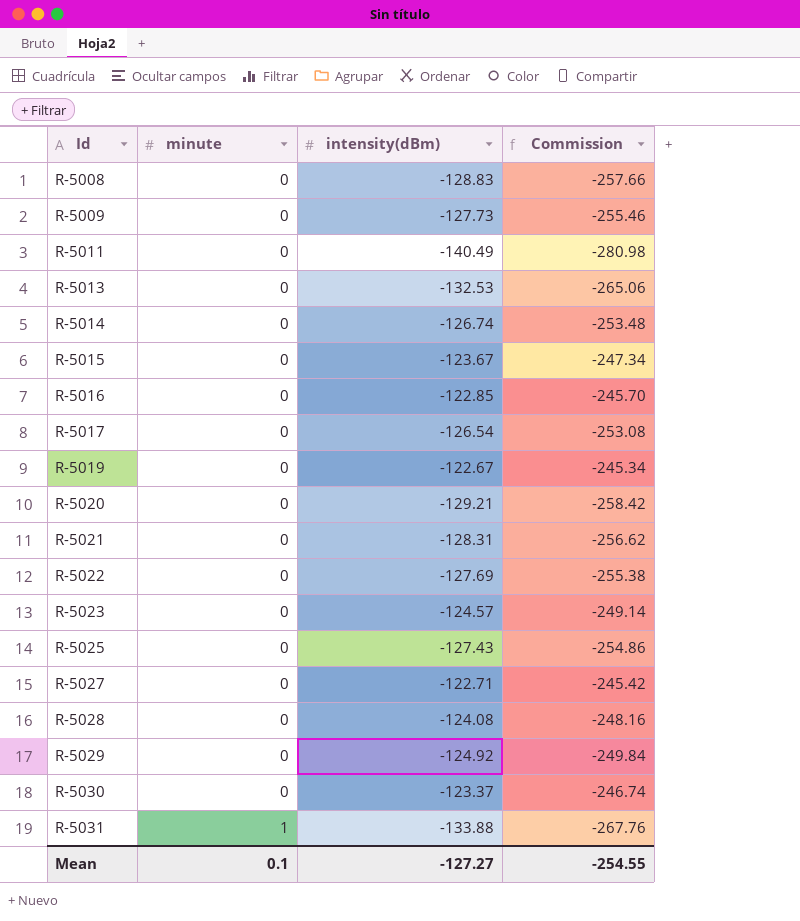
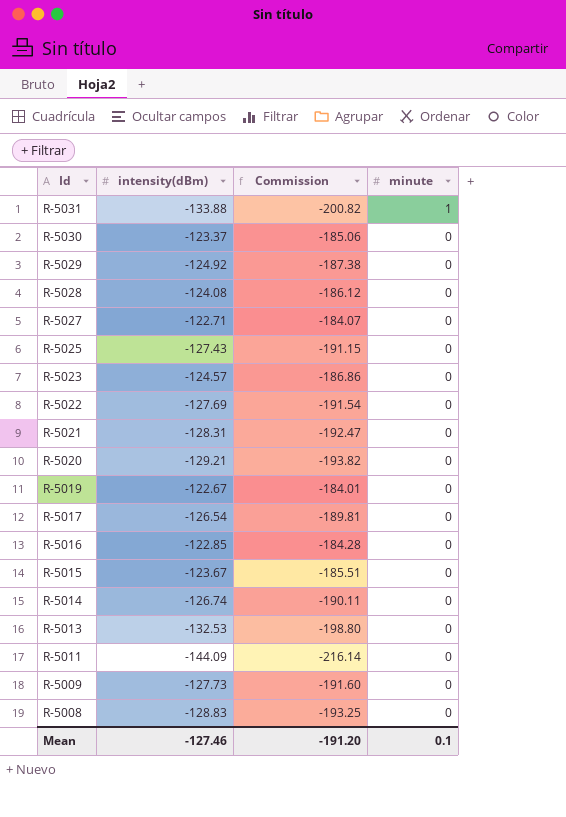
row order: Id ascending -> Id descending
column Commission | formula: [intensity(dBm)] * 2 -> [intensity(dBm)] * 1.5
column minute | position: 2 -> 4
R-5011 | intensity(dBm): -140.49 -> -144.09
Mean | intensity(dBm): -127.27 -> -127.46
Mean | Commission: -254.55 -> -191.20

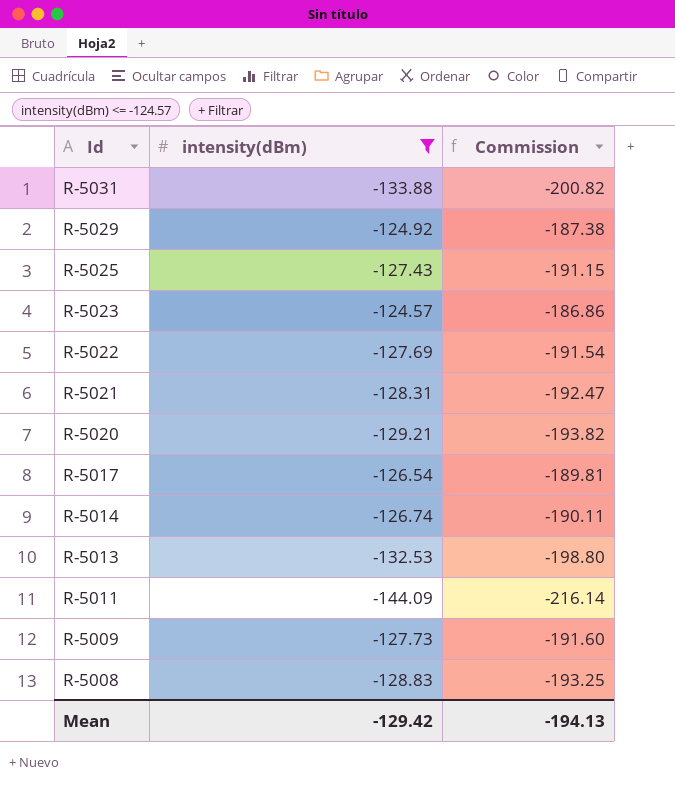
filter: none -> intensity(dBm) <= -124.57
column minute | position: 4 -> none
Mean | intensity(dBm): -127.46 -> -129.42
Mean | Commission: -191.20 -> -194.13

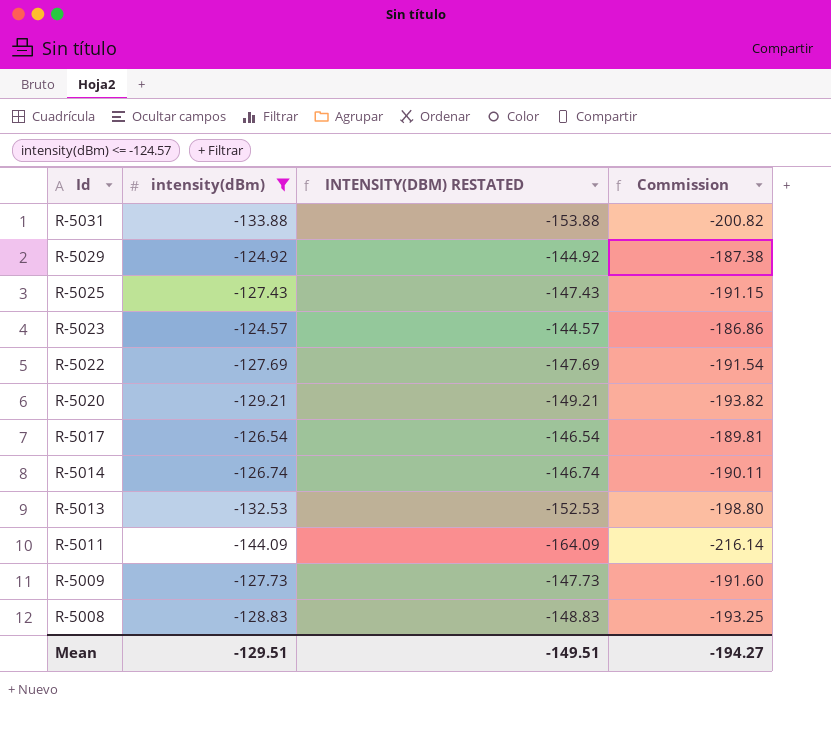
column INTENSITY(DBM) RESTATED | formula: none -> [intensity(dBm)] - 20
row R-5021: -128.31 | -192.47 -> none
Mean | intensity(dBm): -129.42 -> -129.51
Mean | Commission: -194.13 -> -194.27

